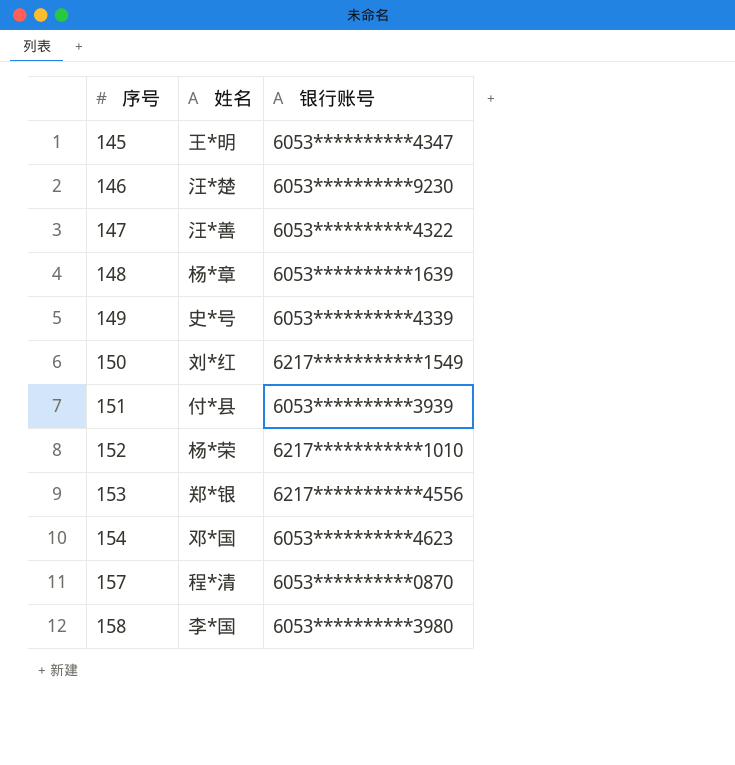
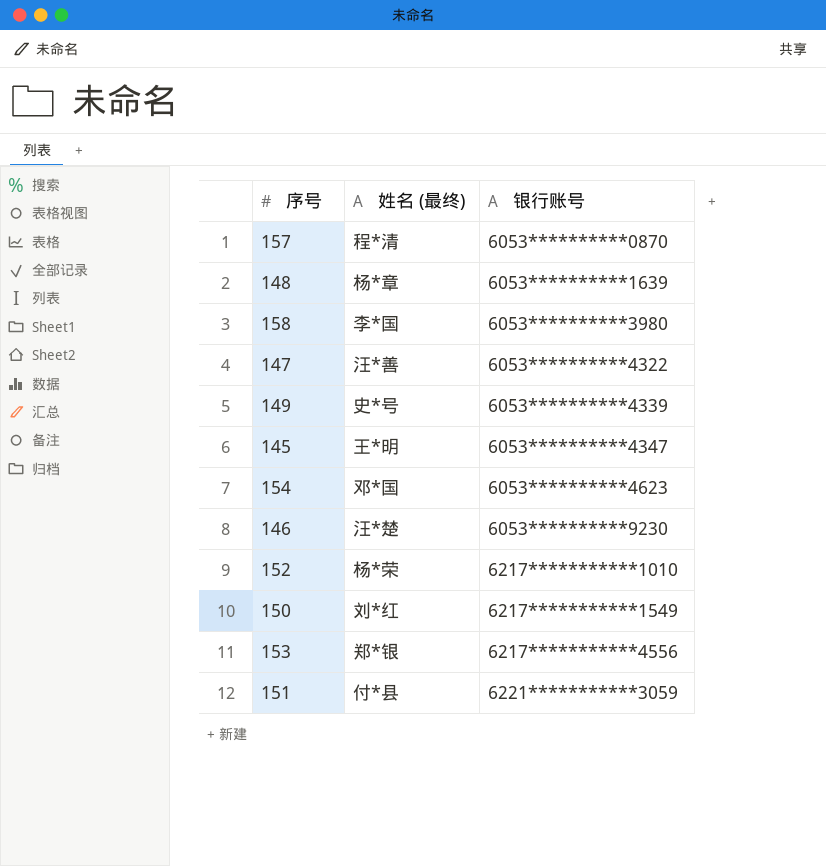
row order: 序号 ascending -> 银行账号 ascending
column name: 姓名 -> 姓名 (最终)
151 | 银行账号: 6053**********3939 -> 6221***********3059

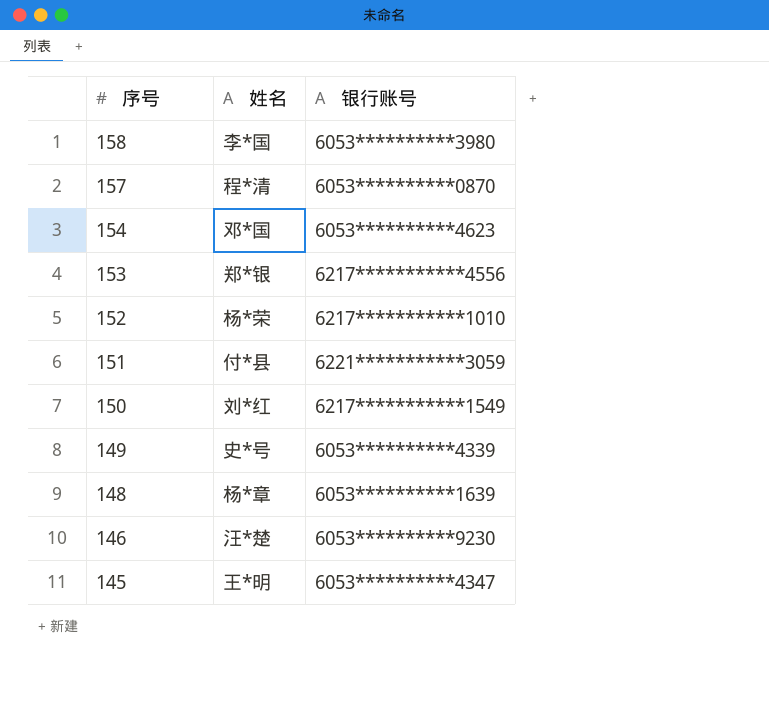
row order: 银行账号 ascending -> 序号 descending
column name: 姓名 (最终) -> 姓名
row 147: 汪*善 | 6053**********4322 -> none

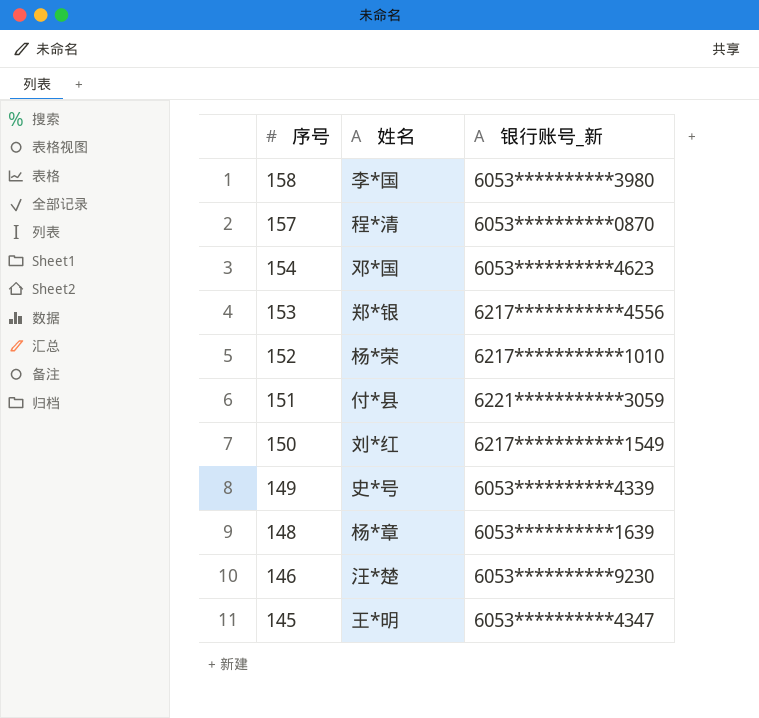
column name: 银行账号 -> 银行账号_新

